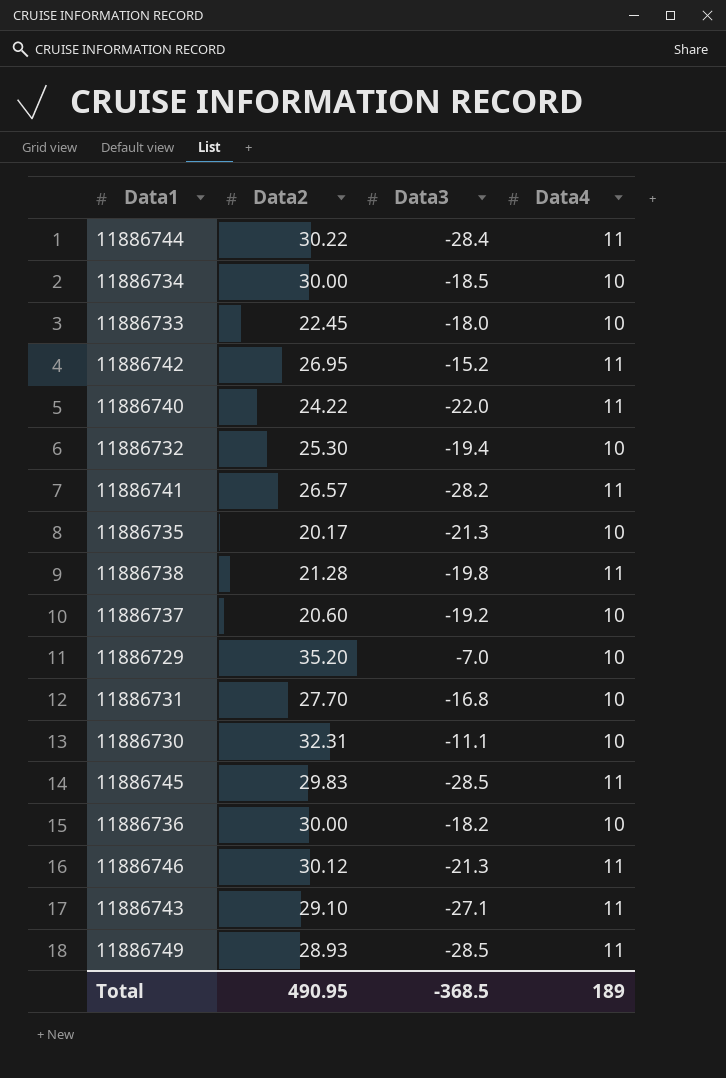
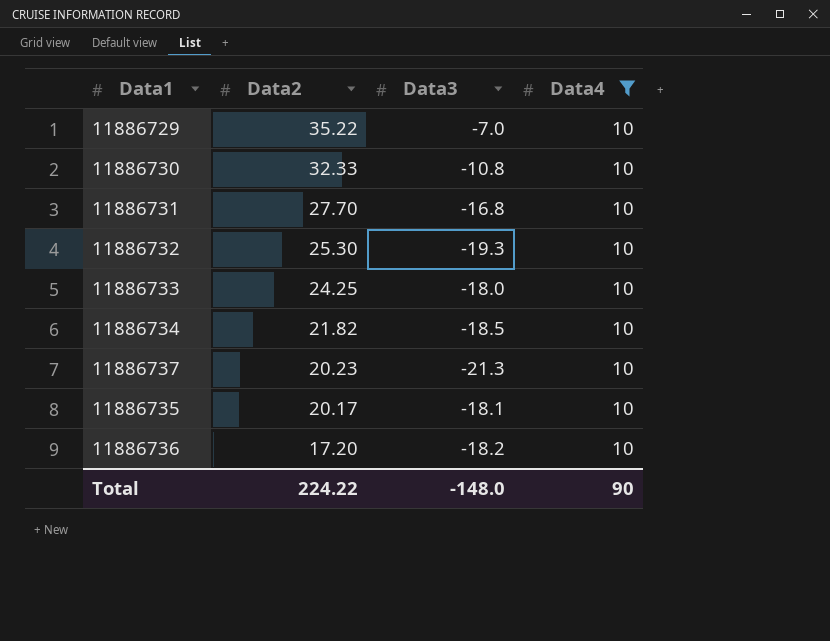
filter: none -> Data4 = 10
row order: none -> Data2 descending
11886729 | Data2: 35.20 -> 35.22
11886730 | Data2: 32.31 -> 32.33
11886730 | Data3: -11.1 -> -10.8
11886732 | Data3: -19.4 -> -19.3
11886733 | Data2: 22.45 -> 24.25
11886734 | Data2: 30.00 -> 21.82
11886737 | Data2: 20.60 -> 20.23
11886737 | Data3: -19.2 -> -21.3
11886735 | Data3: -21.3 -> -18.1
11886736 | Data2: 30.00 -> 17.20
Total | Data2: 490.95 -> 224.22
Total | Data3: -368.5 -> -148.0
Total | Data4: 189 -> 90

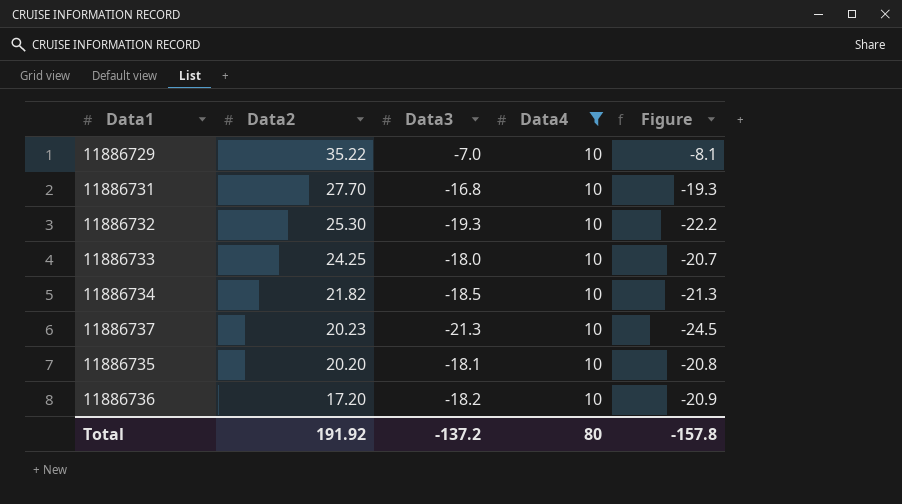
column Figure | formula: none -> [Data3] * 1.15
row 11886730: 32.33 | -10.8 | 10 -> none
11886735 | Data2: 20.17 -> 20.20
Total | Data2: 224.22 -> 191.92
Total | Data3: -148.0 -> -137.2
Total | Data4: 90 -> 80

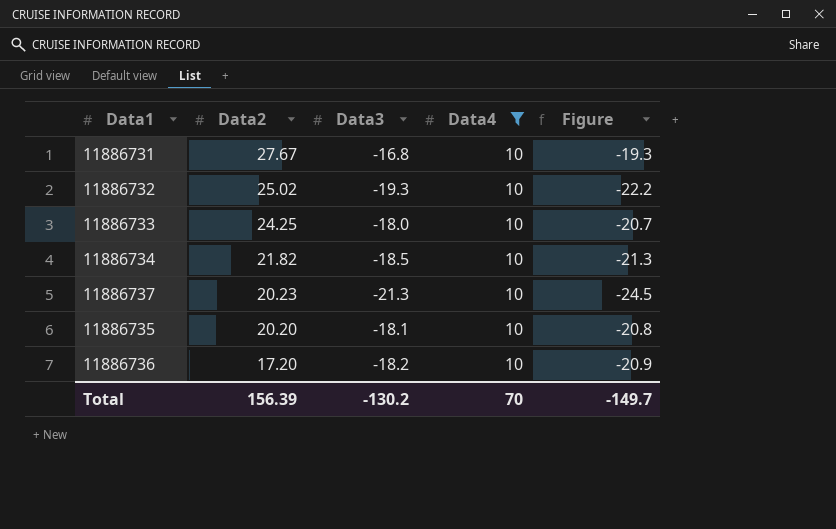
row 11886729: 35.22 | -7.0 | 10 | -8.1 -> none
11886731 | Data2: 27.70 -> 27.67
11886732 | Data2: 25.30 -> 25.02
Total | Data2: 191.92 -> 156.39
Total | Data3: -137.2 -> -130.2
Total | Data4: 80 -> 70
Total | Figure: -157.8 -> -149.7

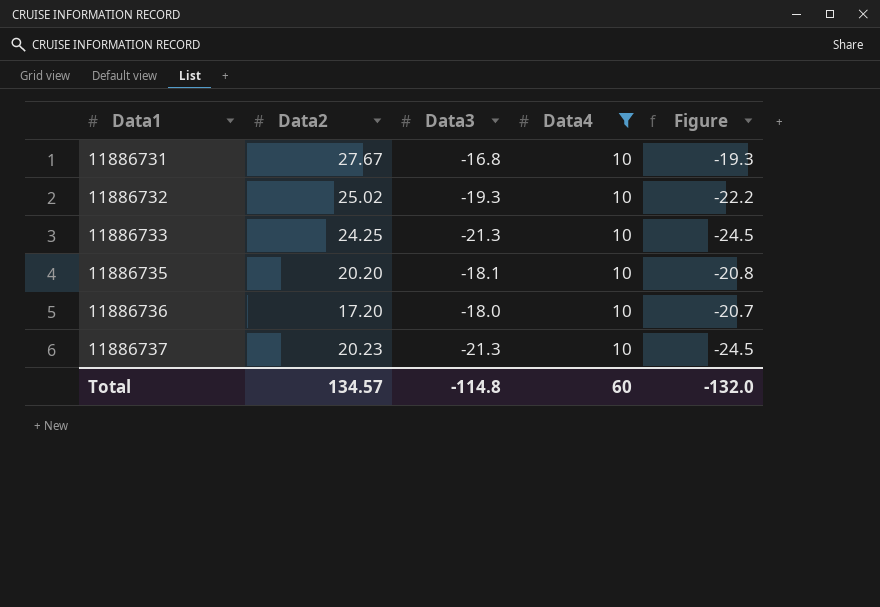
row order: Data2 descending -> Data1 ascending
row 11886734: 21.82 | -18.5 | 10 | -21.3 -> none
11886733 | Data3: -18.0 -> -21.3
11886733 | Figure: -20.7 -> -24.5
11886736 | Data3: -18.2 -> -18.0
11886736 | Figure: -20.9 -> -20.7
Total | Data2: 156.39 -> 134.57
Total | Data3: -130.2 -> -114.8
Total | Data4: 70 -> 60
Total | Figure: -149.7 -> -132.0

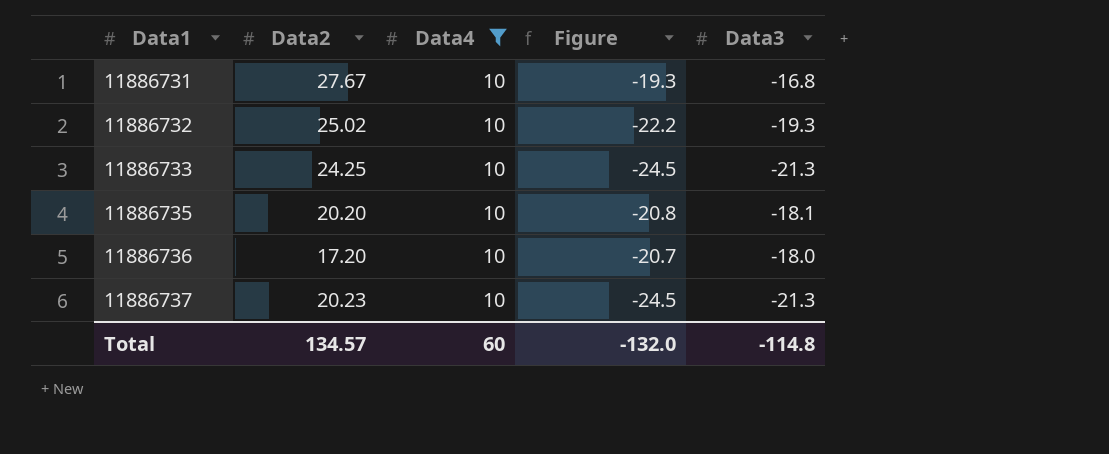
column Data3 | position: 3 -> 5

